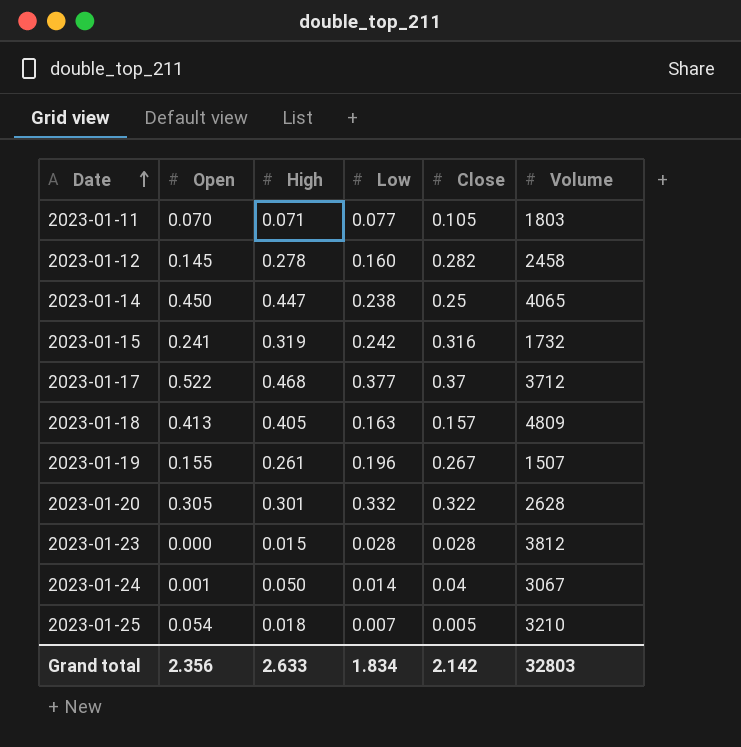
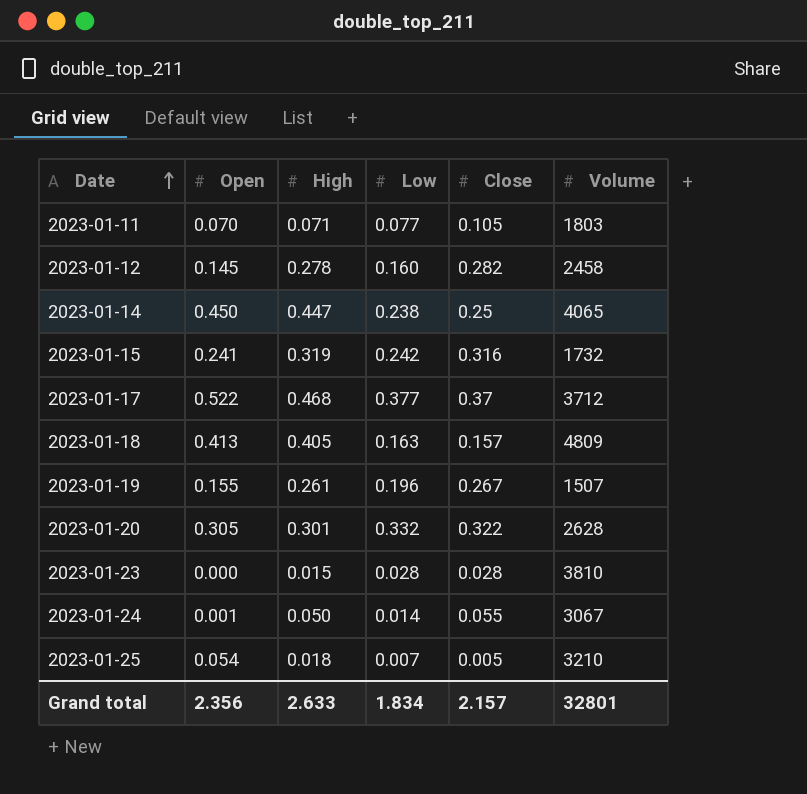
2023-01-23 | Volume: 3812 -> 3810
2023-01-24 | Close: 0.04 -> 0.055
Grand total | Close: 2.142 -> 2.157
Grand total | Volume: 32803 -> 32801

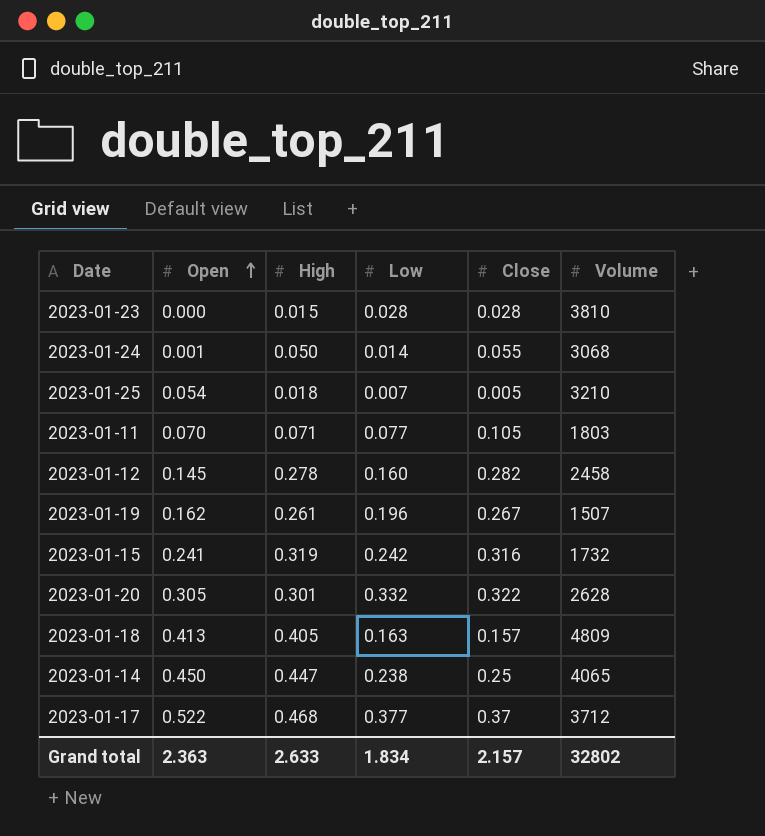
row order: Date ascending -> Open ascending
2023-01-24 | Volume: 3067 -> 3068
2023-01-19 | Open: 0.155 -> 0.162
Grand total | Open: 2.356 -> 2.363
Grand total | Volume: 32801 -> 32802

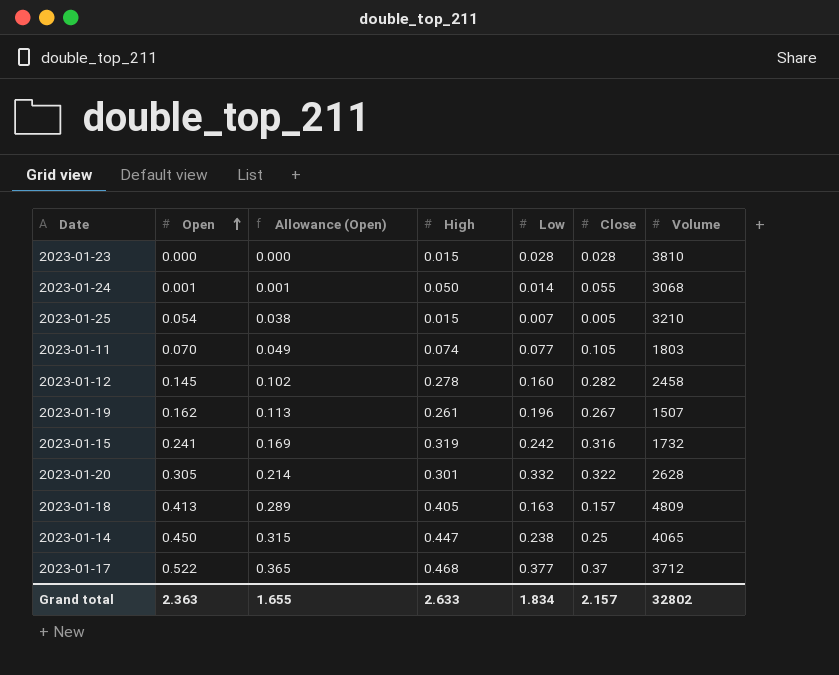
column Allowance (Open) | formula: none -> [Open] * 0.7
2023-01-25 | High: 0.018 -> 0.015
2023-01-11 | High: 0.071 -> 0.074

